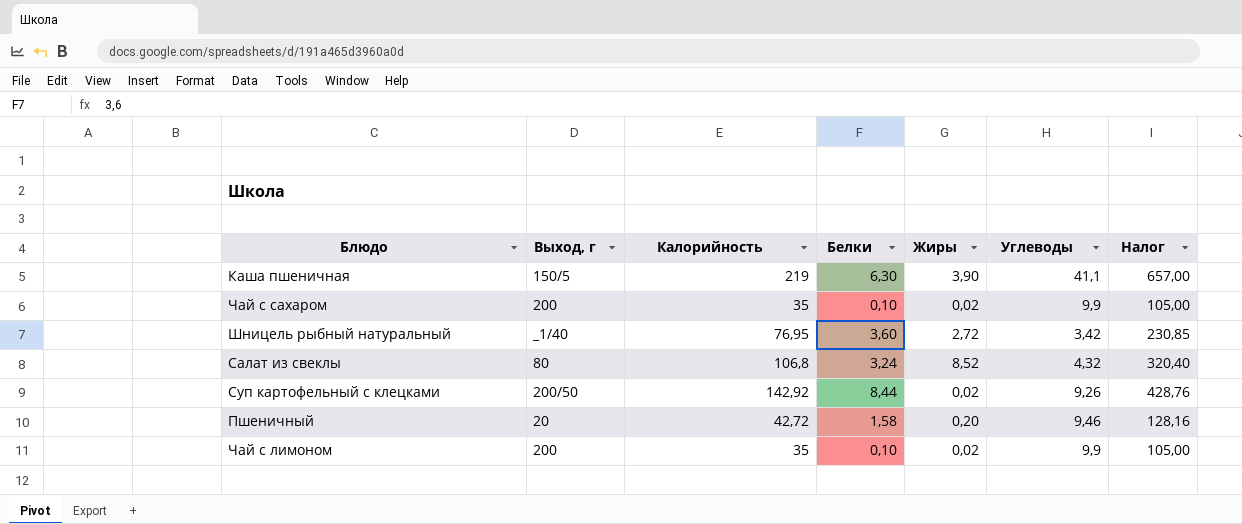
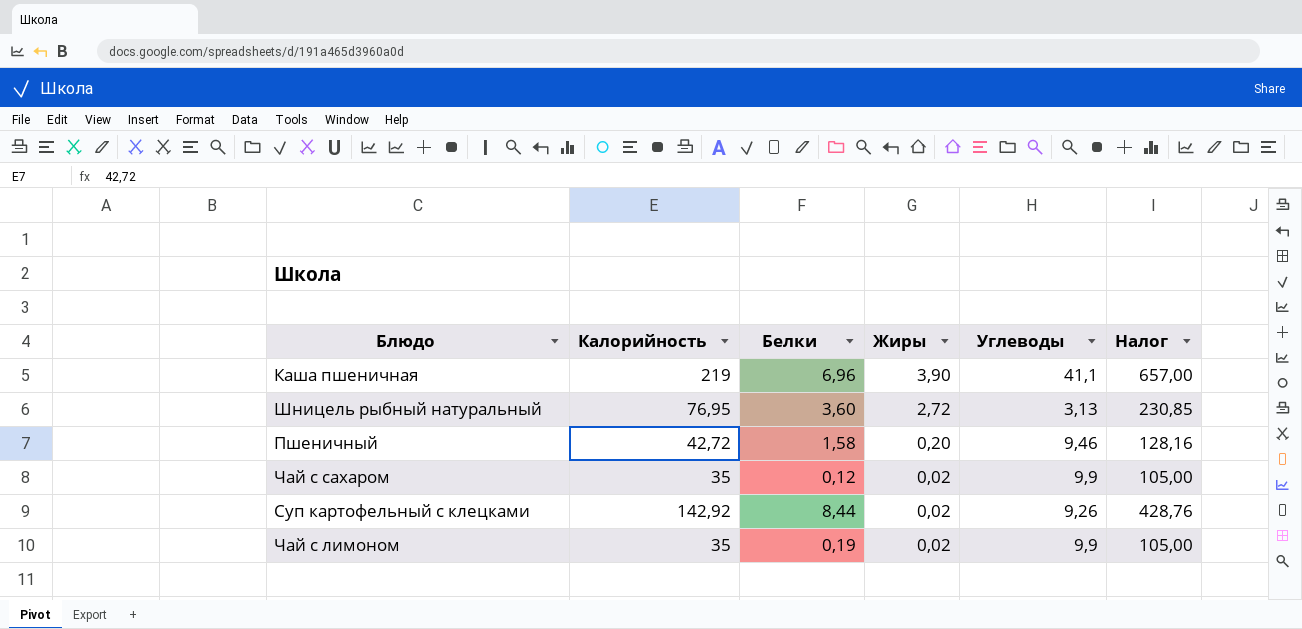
row order: none -> Жиры descending
column Выход, г | position: 2 -> none
row Салат из свеклы: 80 | 106,8 | 3,24 | 8,52 | 4,32 | 320,40 -> none
Каша пшеничная | Белки: 6,30 -> 6,96
Шницель рыбный натуральный | Углеводы: 3,42 -> 3,13
Чай с сахаром | Белки: 0,10 -> 0,12
Чай с лимоном | Белки: 0,10 -> 0,19

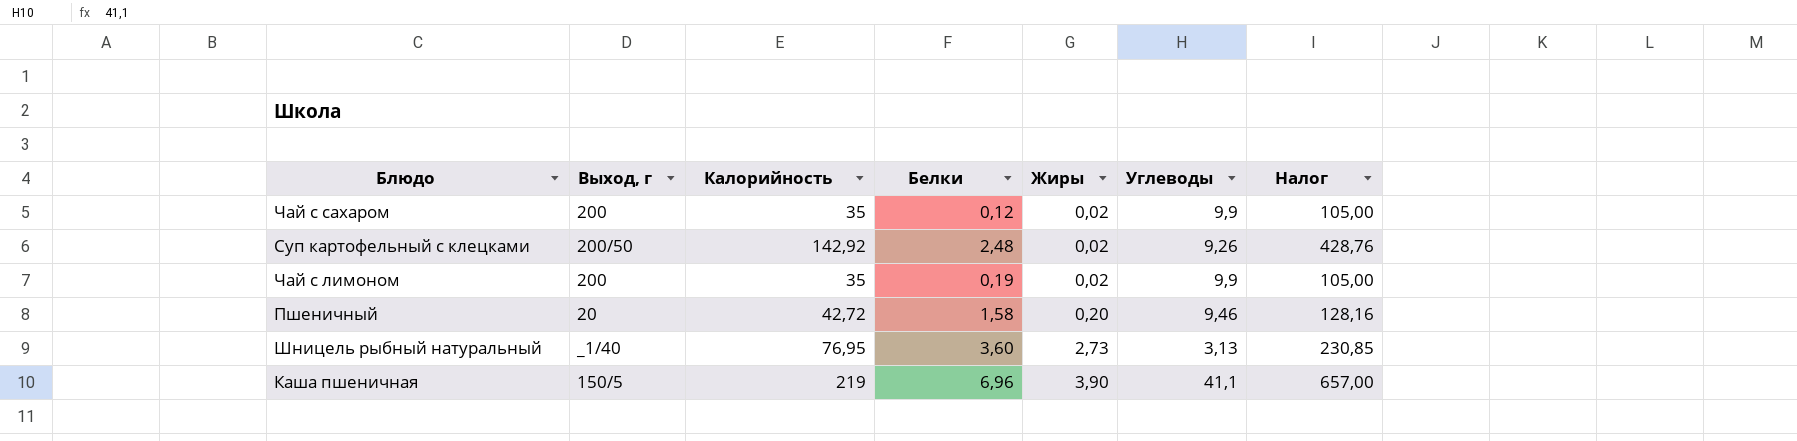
row order: Жиры descending -> Жиры ascending
column Выход, г | position: none -> 2
Суп картофельный с клецками | Белки: 8,44 -> 2,48
Шницель рыбный натуральный | Жиры: 2,72 -> 2,73

